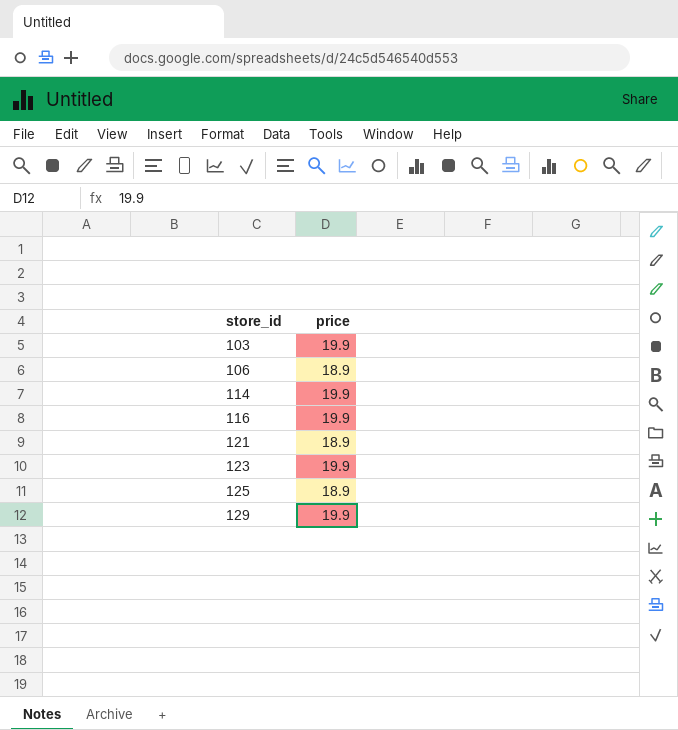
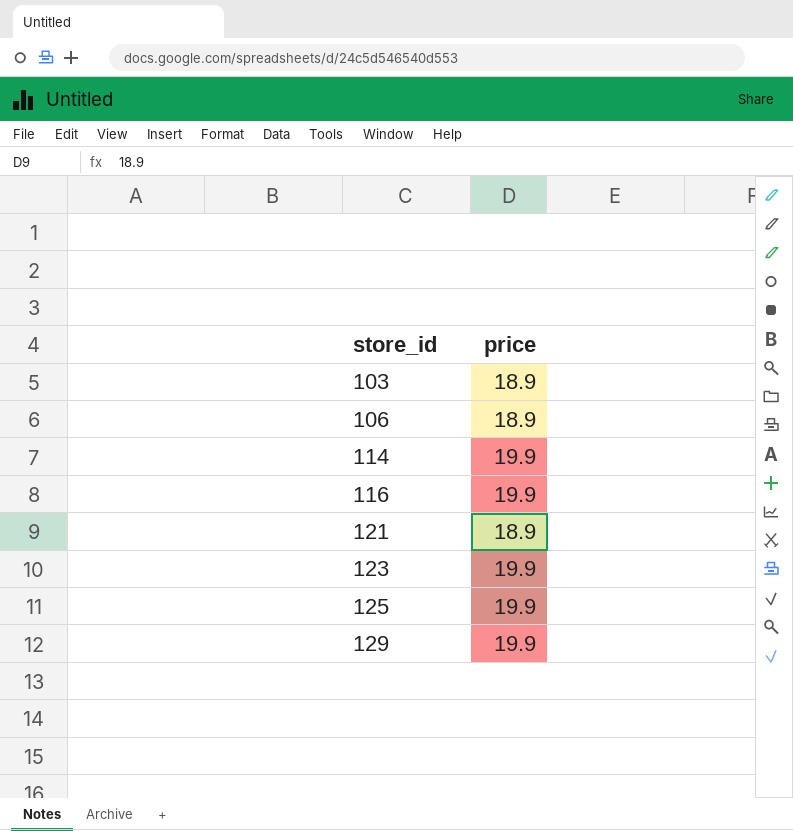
103 | price: 19.9 -> 18.9
125 | price: 18.9 -> 19.9

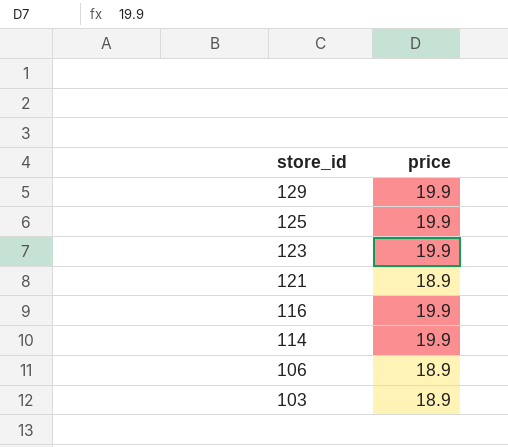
row order: store_id ascending -> store_id descending

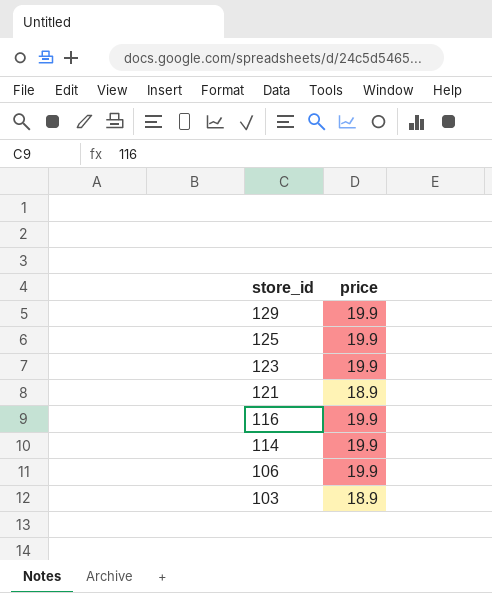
106 | price: 18.9 -> 19.9

